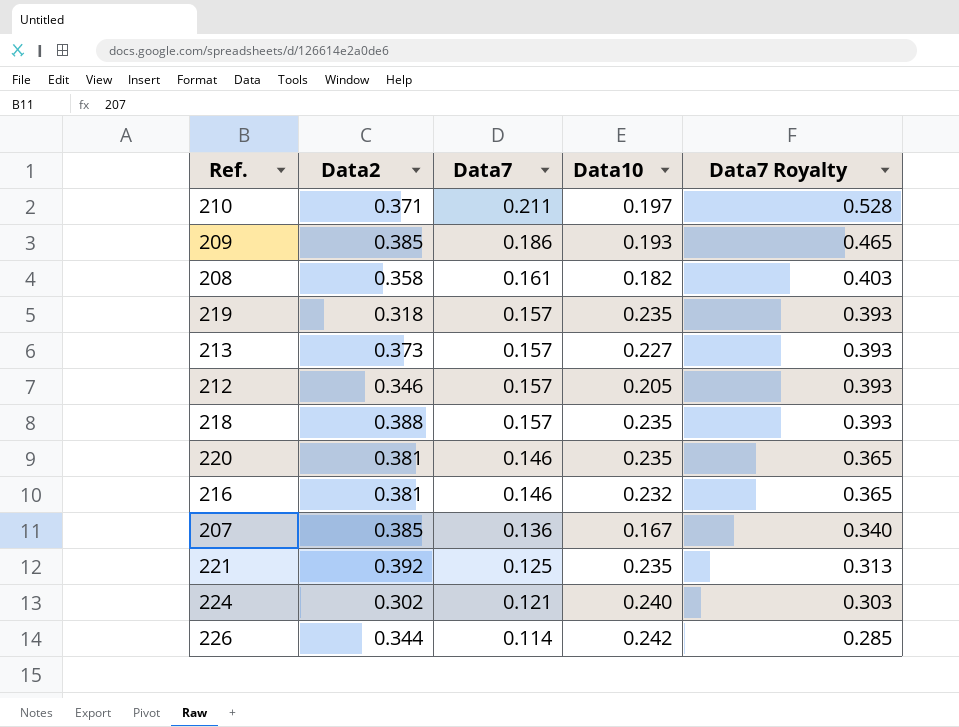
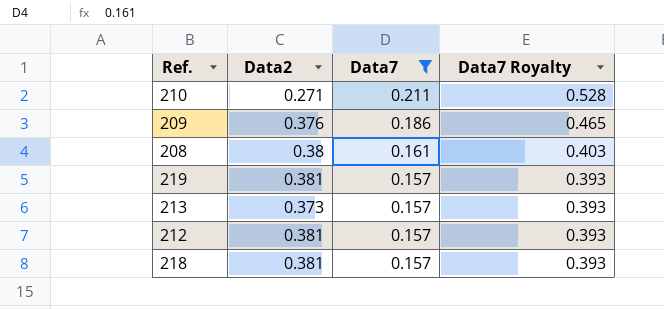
filter: none -> Data7 >= 0.157
column Data10 | position: 4 -> none
210 | Data2: 0.371 -> 0.271
209 | Data2: 0.385 -> 0.376
208 | Data2: 0.358 -> 0.38
219 | Data2: 0.318 -> 0.381
212 | Data2: 0.346 -> 0.381
218 | Data2: 0.388 -> 0.381

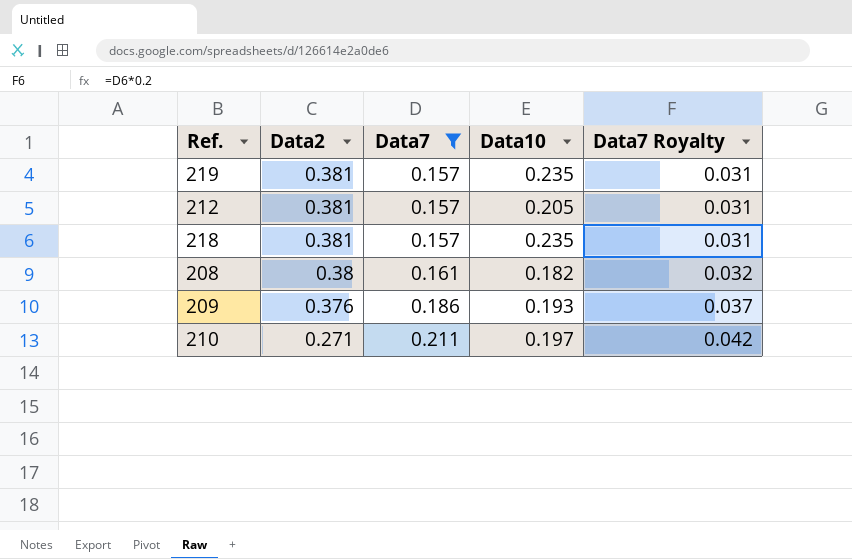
row order: Data7 descending -> Data2 descending
column Data10 | position: none -> 4
column Data7 Royalty | formula: [Data7] * 2.5 -> [Data7] * 0.2
row 213: 0.373 | 0.157 | 0.393 -> none

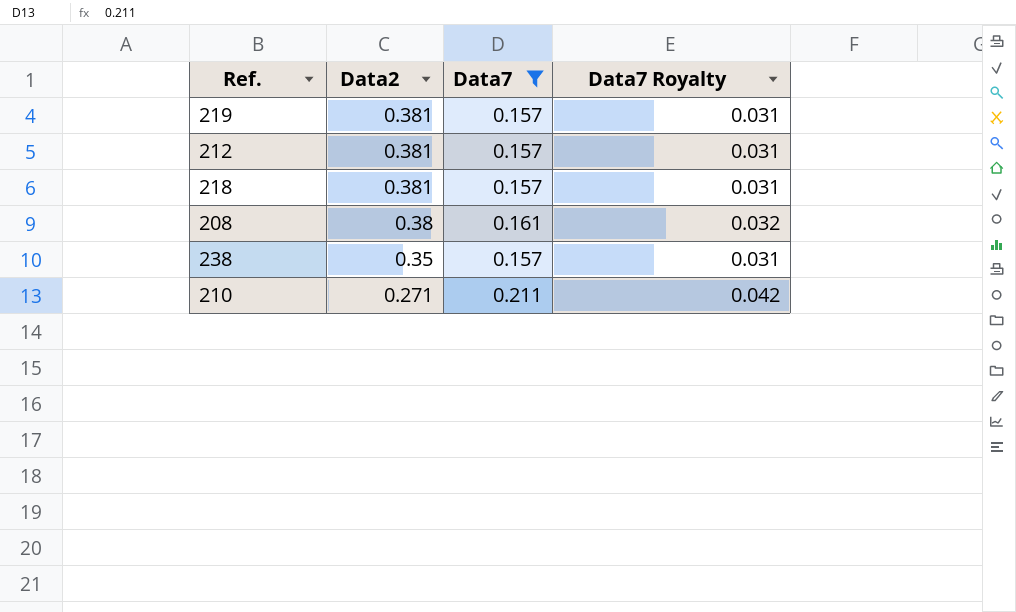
column Data10 | position: 4 -> none
row 209: 0.376 | 0.186 | 0.193 | 0.037 -> none
row 238: none -> 0.35 | 0.157 | 0.031

